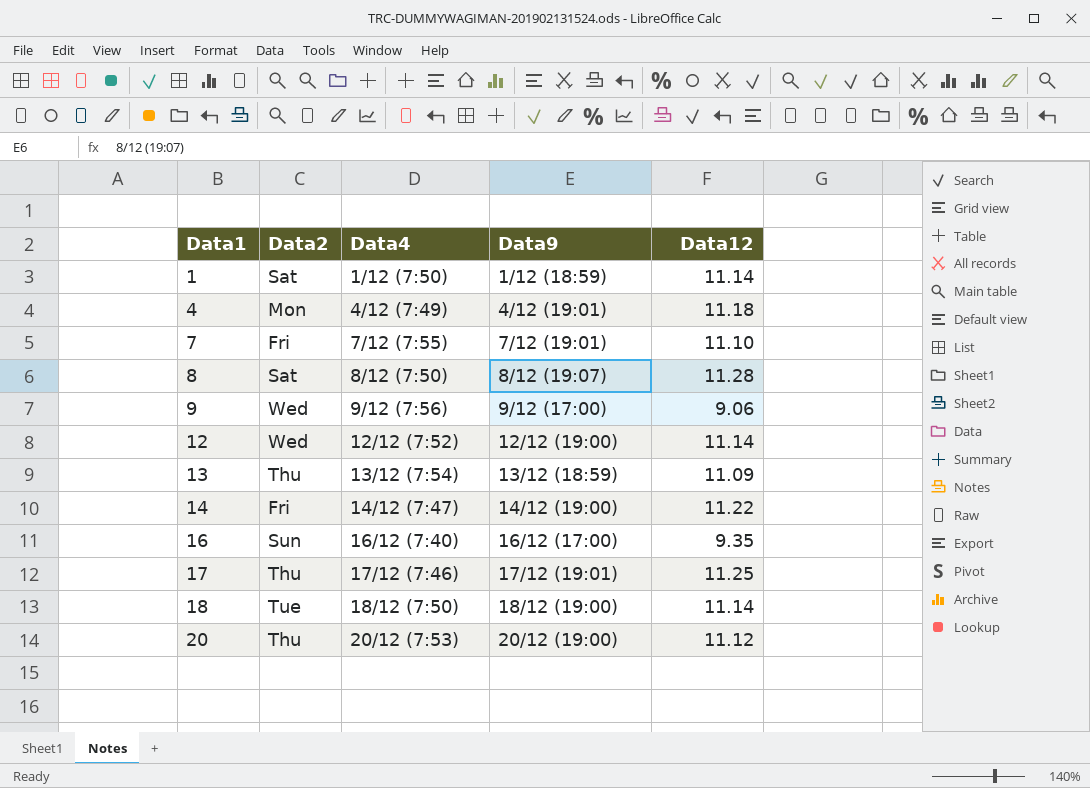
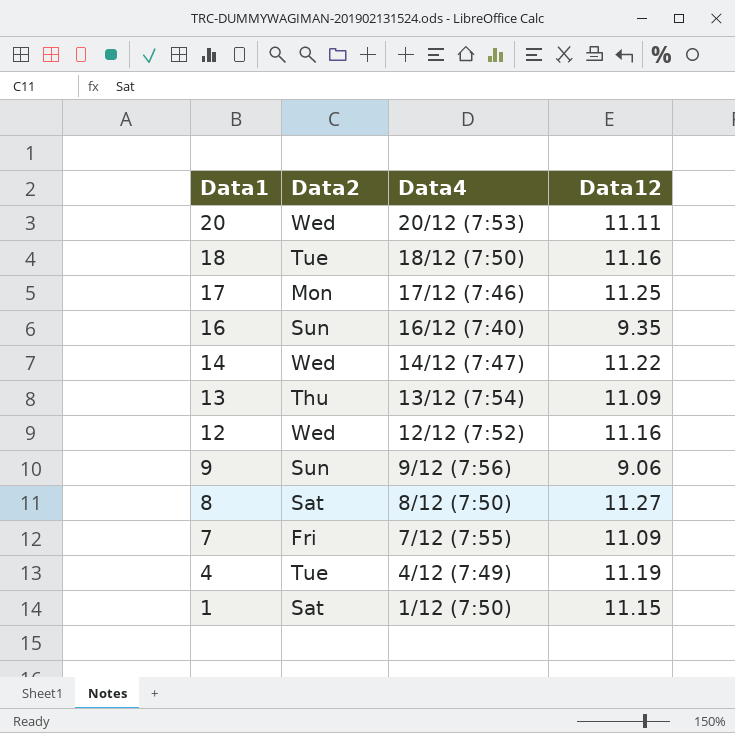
row order: Data1 ascending -> Data1 descending
column Data9 | position: 4 -> none
20 | Data2: Thu -> Wed
20 | Data12: 11.12 -> 11.11
18 | Data12: 11.14 -> 11.16
17 | Data2: Thu -> Mon
14 | Data2: Fri -> Wed
12 | Data12: 11.14 -> 11.16
9 | Data2: Wed -> Sun
8 | Data12: 11.28 -> 11.27
7 | Data12: 11.10 -> 11.09
4 | Data2: Mon -> Tue
4 | Data12: 11.18 -> 11.19
1 | Data12: 11.14 -> 11.15

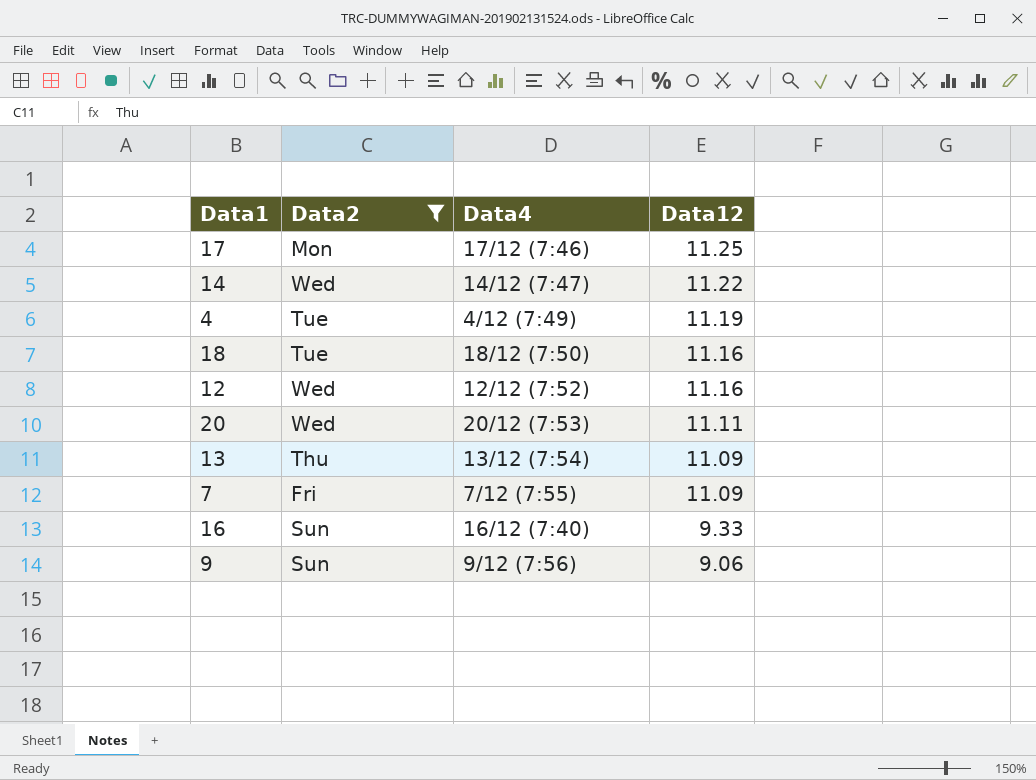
filter: none -> Data2 != Sat
row order: Data1 descending -> Data12 descending
16 | Data12: 9.35 -> 9.33

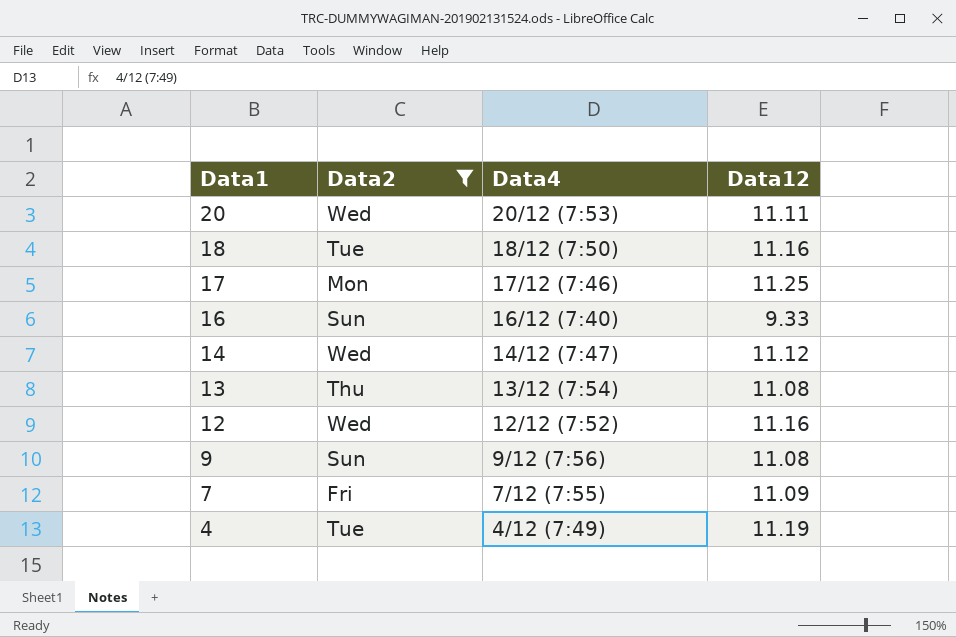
row order: Data12 descending -> Data1 descending
14 | Data12: 11.22 -> 11.12
13 | Data12: 11.09 -> 11.08
9 | Data12: 9.06 -> 11.08

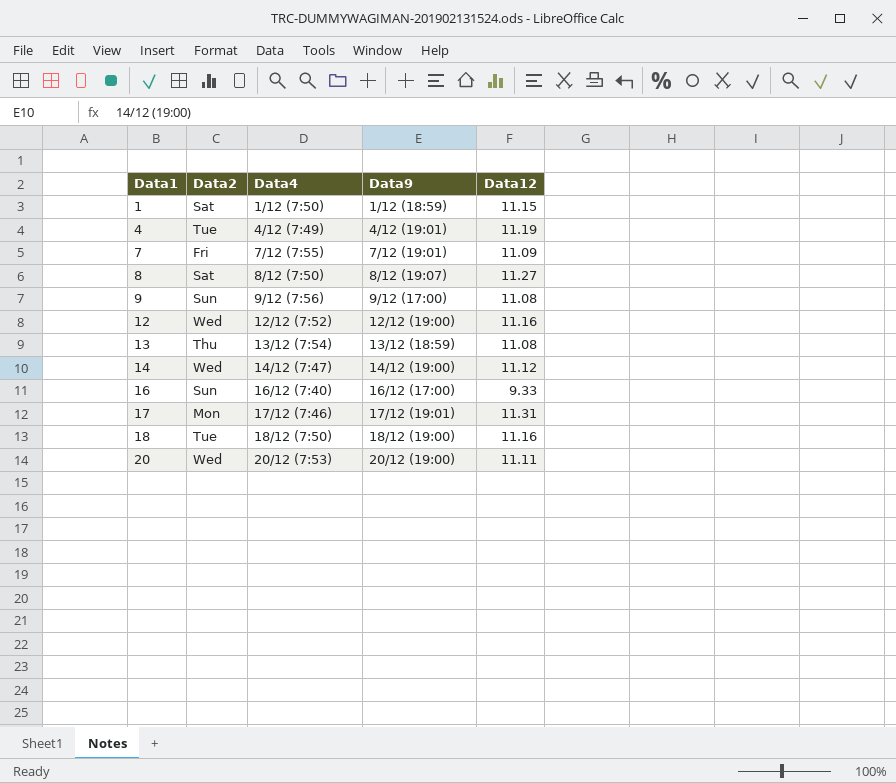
filter: Data2 != Sat -> none
row order: Data1 descending -> Data1 ascending
column Data9 | position: none -> 4
17 | Data12: 11.25 -> 11.31

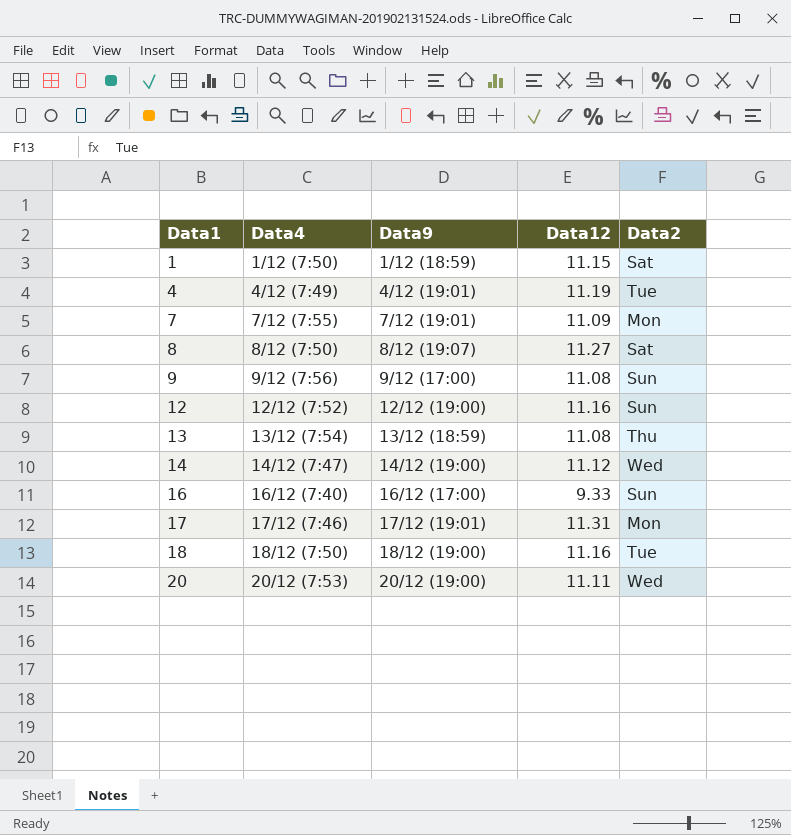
column Data2 | position: 2 -> 5
7 | Data2: Fri -> Mon
12 | Data2: Wed -> Sun

